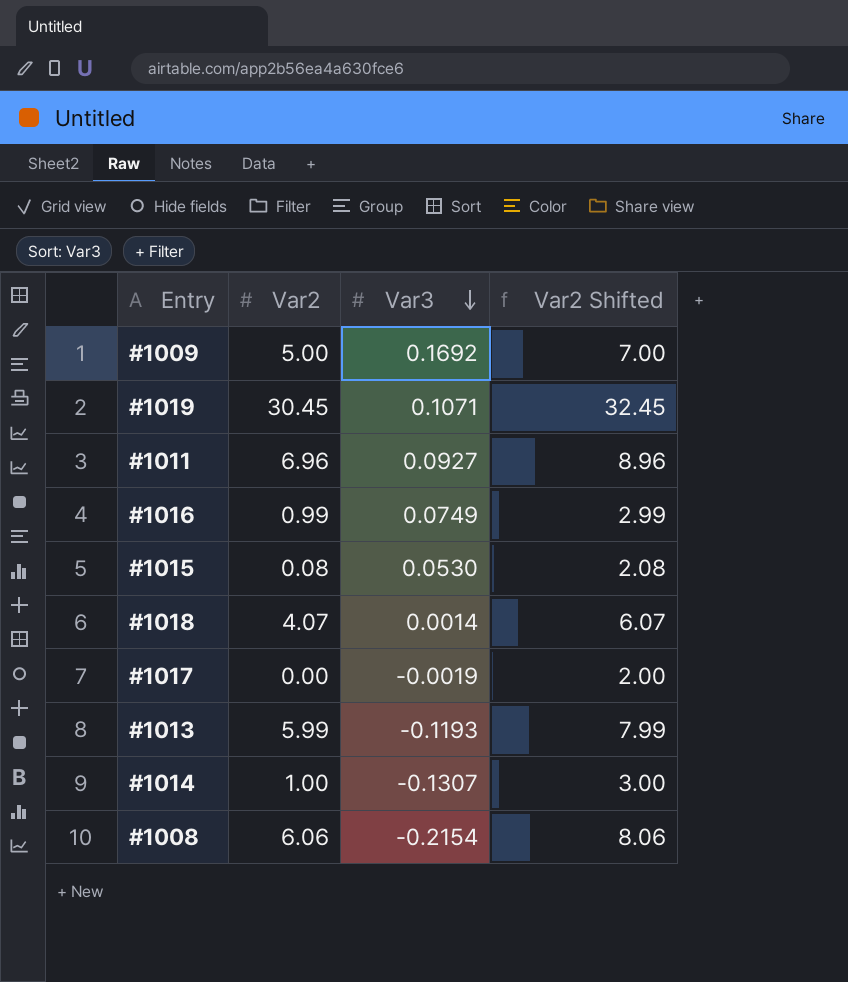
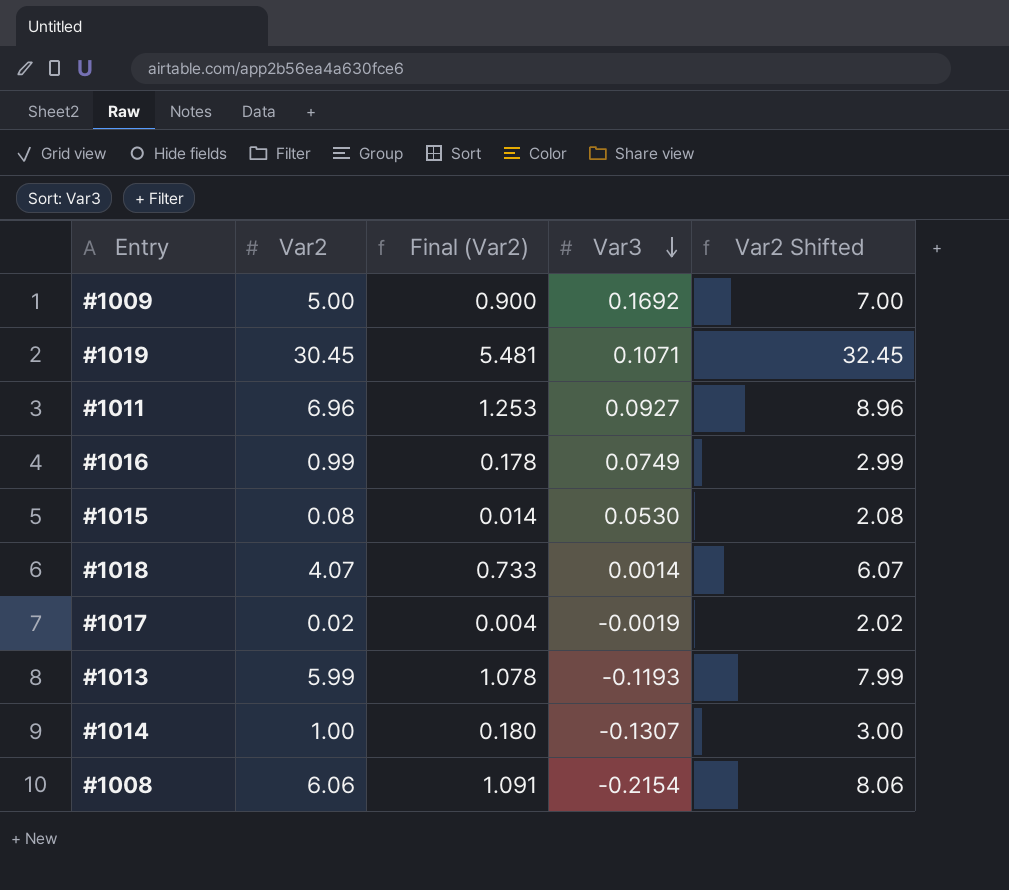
column Final (Var2) | formula: none -> [Var2] * 0.18
#1017 | Var2: 0.00 -> 0.02
#1017 | Var2 Shifted: 2.00 -> 2.02

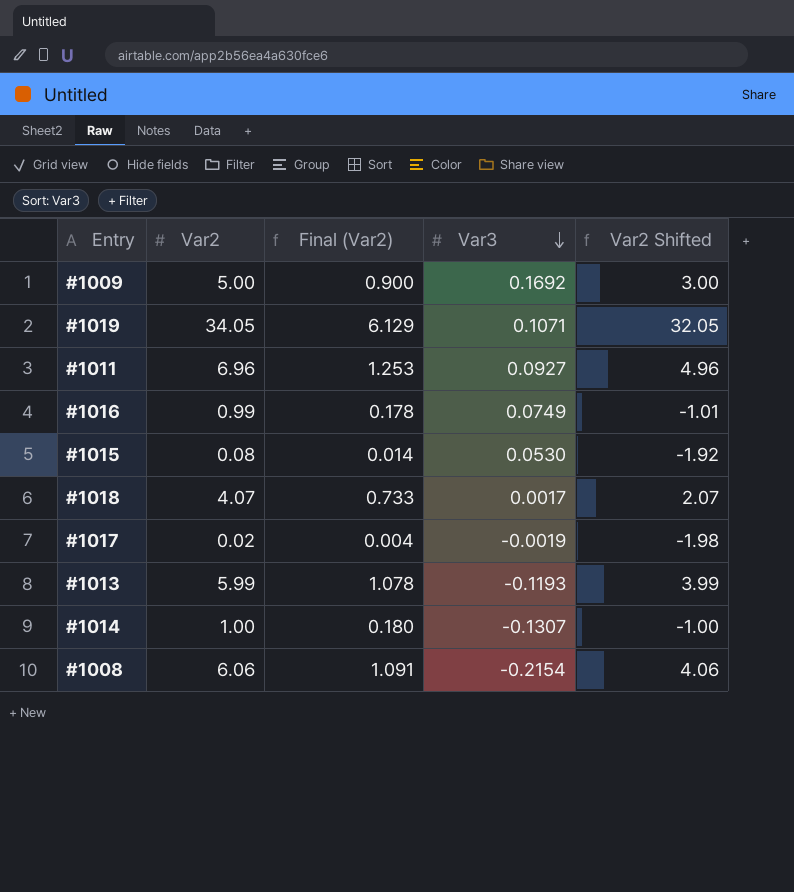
column Var2 Shifted | formula: [Var2] + 2 -> [Var2] - 2
#1019 | Var2: 30.45 -> 34.05
#1019 | Final (Var2): 5.481 -> 6.129
#1018 | Var3: 0.0014 -> 0.0017

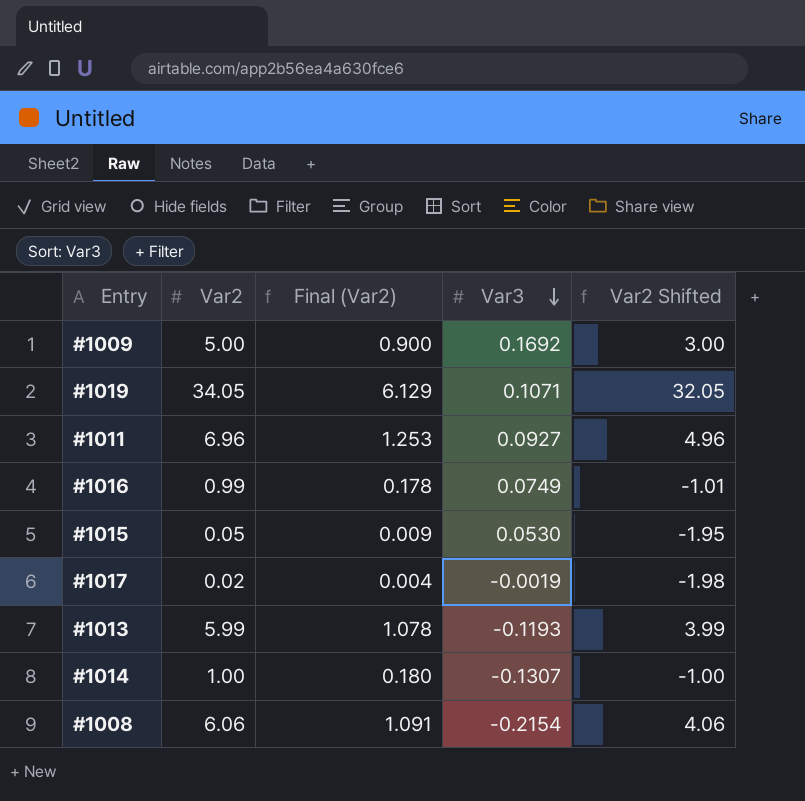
row #1018: 4.07 | 0.733 | 0.0017 | 2.07 -> none
#1015 | Var2: 0.08 -> 0.05
#1015 | Final (Var2): 0.014 -> 0.009
#1015 | Var2 Shifted: -1.92 -> -1.95

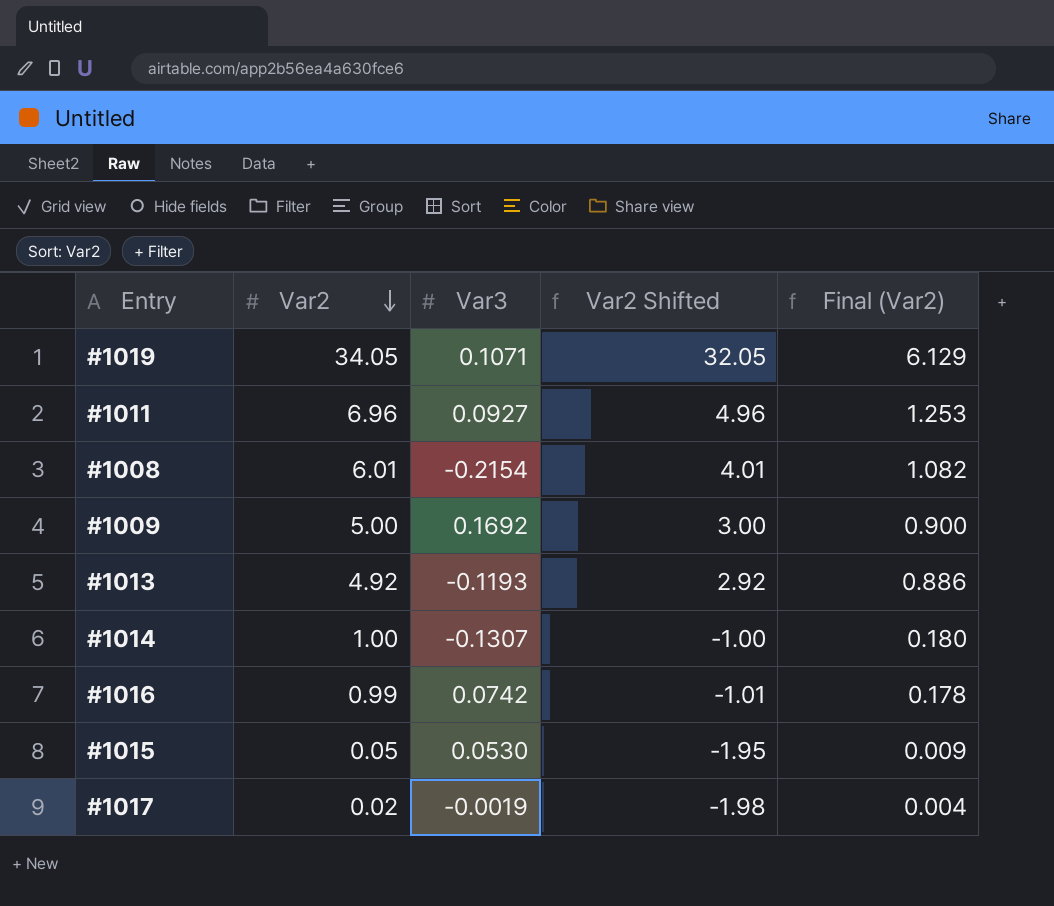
row order: Var3 descending -> Var2 descending
column Final (Var2) | position: 3 -> 5
#1008 | Var2: 6.06 -> 6.01
#1008 | Var2 Shifted: 4.06 -> 4.01
#1008 | Final (Var2): 1.091 -> 1.082
#1013 | Var2: 5.99 -> 4.92
#1013 | Var2 Shifted: 3.99 -> 2.92
#1013 | Final (Var2): 1.078 -> 0.886
#1016 | Var3: 0.0749 -> 0.0742

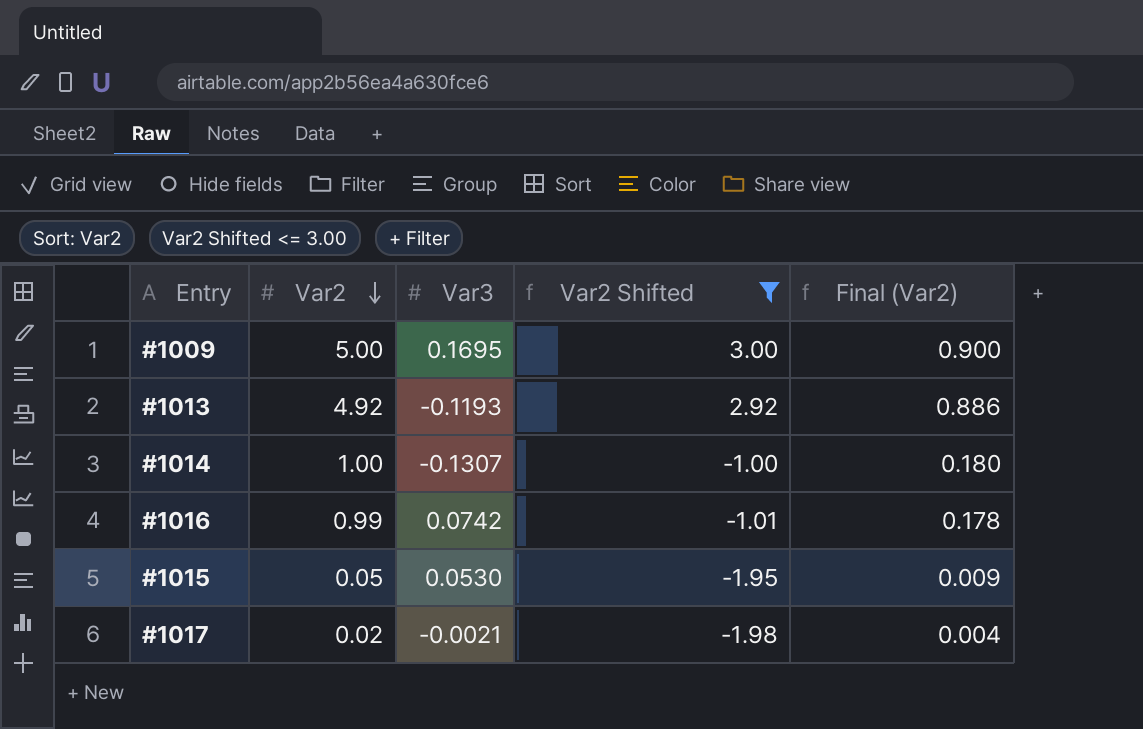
filter: none -> Var2 Shifted <= 3.00
#1009 | Var3: 0.1692 -> 0.1695
#1017 | Var3: -0.0019 -> -0.0021

